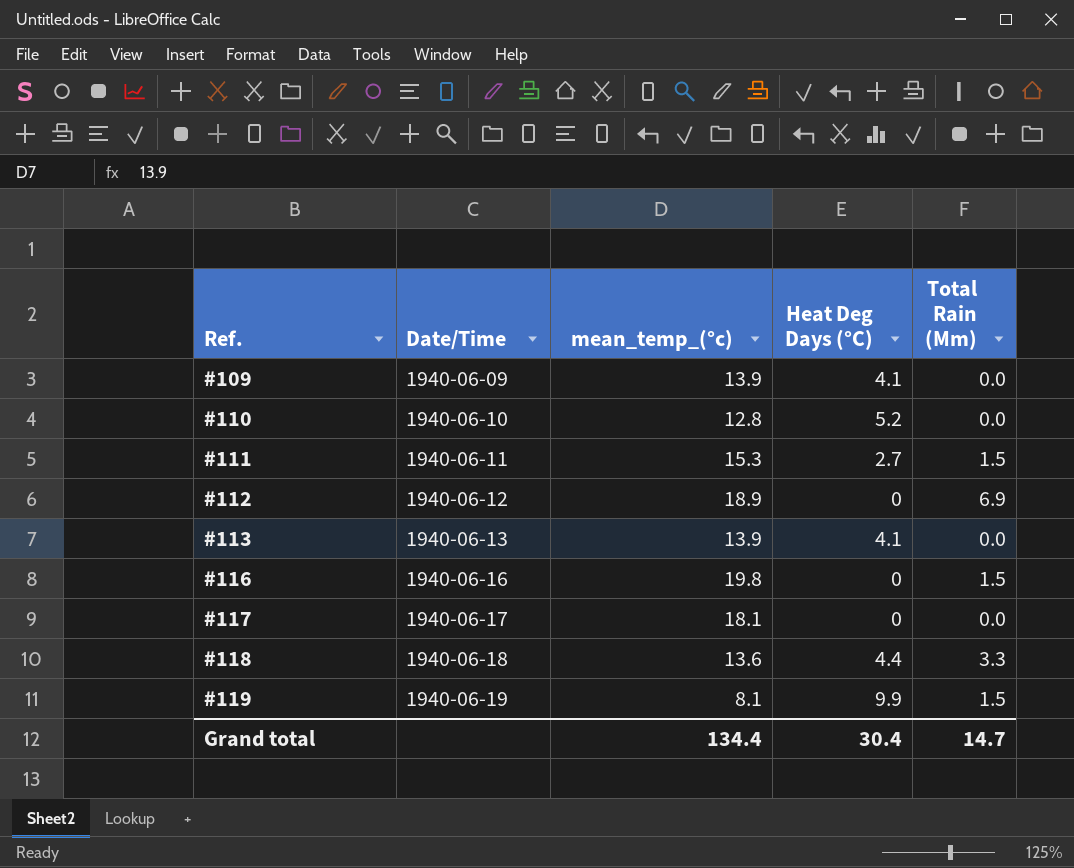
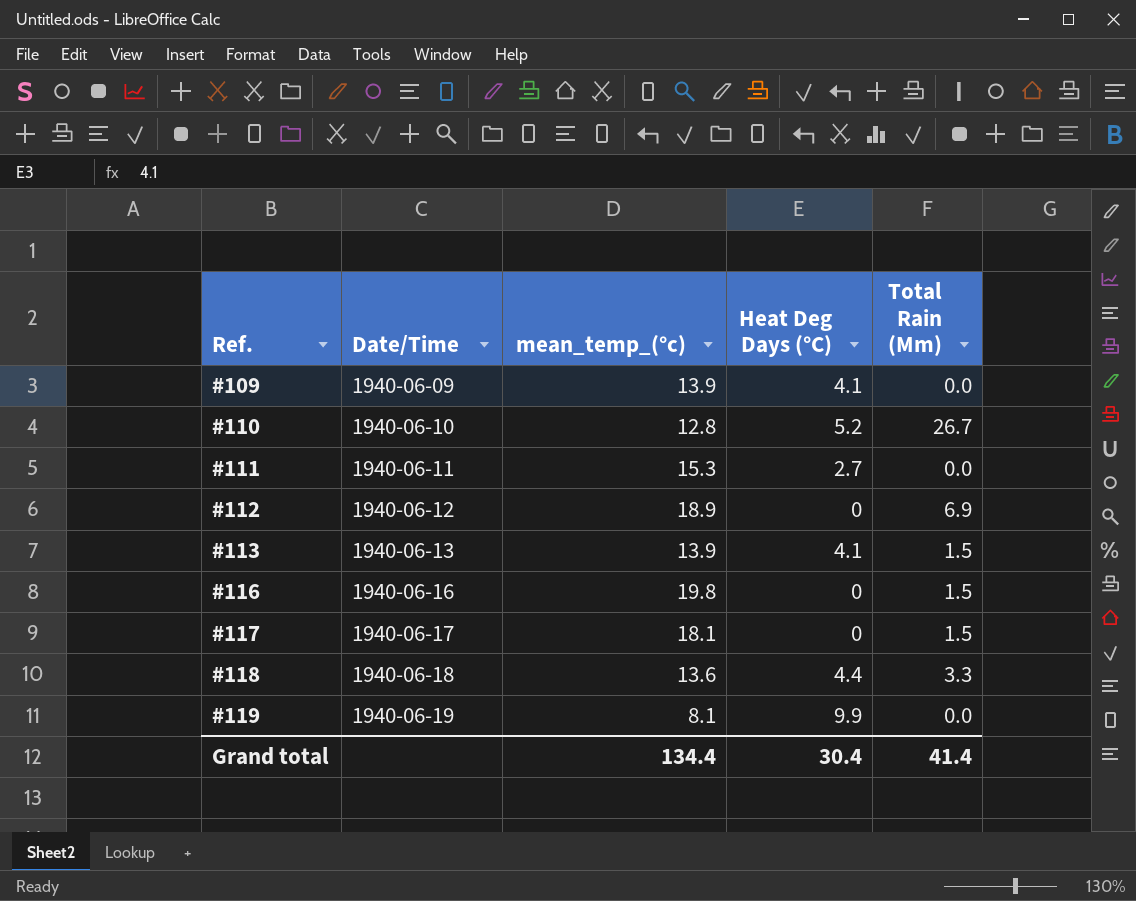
#110 | Total Rain (Mm): 0.0 -> 26.7
#111 | Total Rain (Mm): 1.5 -> 0.0
#113 | Total Rain (Mm): 0.0 -> 1.5
#117 | Total Rain (Mm): 0.0 -> 1.5
#119 | Total Rain (Mm): 1.5 -> 0.0
Grand total | Total Rain (Mm): 14.7 -> 41.4

